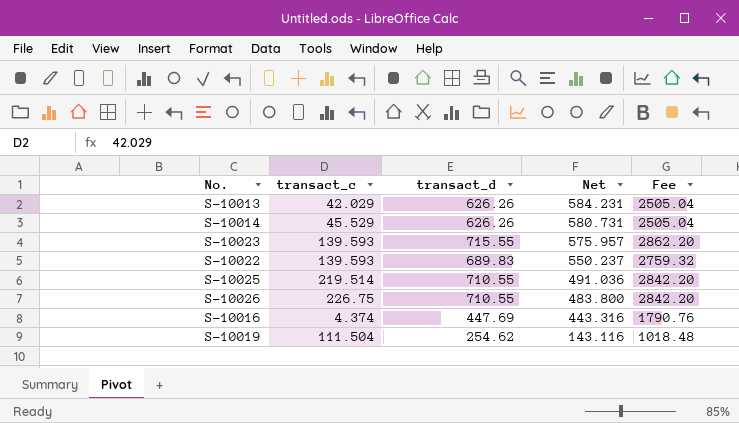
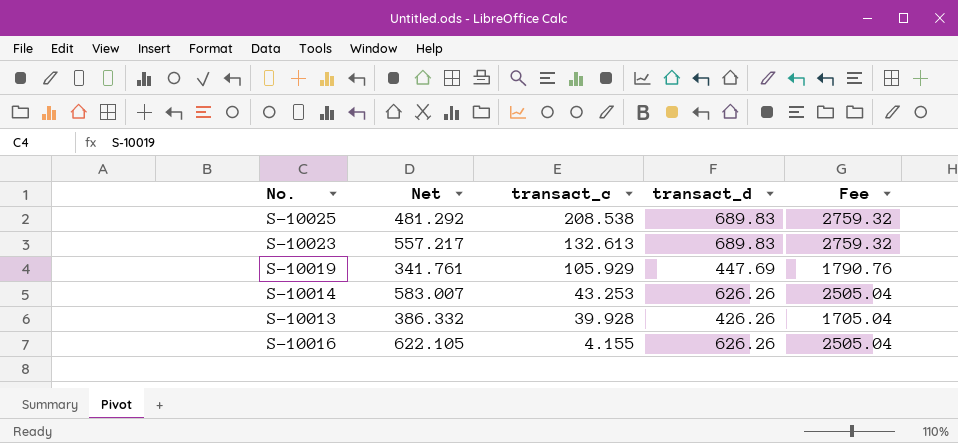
row order: Net descending -> transact_c descending
column Net | position: 4 -> 2
row S-10022: 139.593 | 689.83 | 550.237 | 2759.32 -> none
row S-10026: 226.75 | 710.55 | 483.800 | 2842.20 -> none
S-10025 | Net: 491.036 -> 481.292
S-10025 | transact_c: 219.514 -> 208.538
S-10025 | transact_d: 710.55 -> 689.83
S-10025 | Fee: 2842.20 -> 2759.32
S-10023 | Net: 575.957 -> 557.217
S-10023 | transact_c: 139.593 -> 132.613
S-10023 | transact_d: 715.55 -> 689.83
S-10023 | Fee: 2862.20 -> 2759.32
S-10019 | Net: 143.116 -> 341.761
S-10019 | transact_c: 111.504 -> 105.929
S-10019 | transact_d: 254.62 -> 447.69
S-10019 | Fee: 1018.48 -> 1790.76
S-10014 | Net: 580.731 -> 583.007
S-10014 | transact_c: 45.529 -> 43.253
S-10013 | Net: 584.231 -> 386.332
S-10013 | transact_c: 42.029 -> 39.928
S-10013 | transact_d: 626.26 -> 426.26
S-10013 | Fee: 2505.04 -> 1705.04
S-10016 | Net: 443.316 -> 622.105
S-10016 | transact_c: 4.374 -> 4.155
S-10016 | transact_d: 447.69 -> 626.26
S-10016 | Fee: 1790.76 -> 2505.04

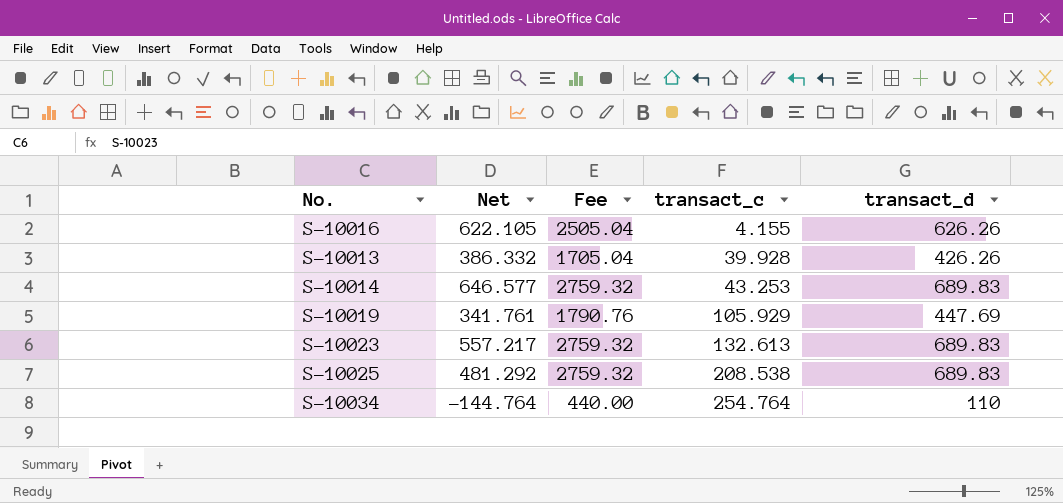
row order: transact_c descending -> transact_c ascending
column Fee | position: 5 -> 3
S-10014 | Net: 583.007 -> 646.577
S-10014 | Fee: 2505.04 -> 2759.32
S-10014 | transact_d: 626.26 -> 689.83
row S-10034: none -> -144.764 | 440.00 | 254.764 | 110

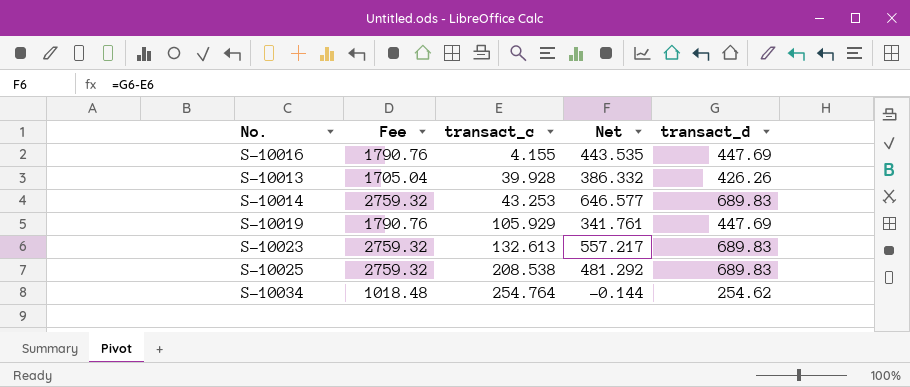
column Net | position: 2 -> 4
S-10016 | Fee: 2505.04 -> 1790.76
S-10016 | Net: 622.105 -> 443.535
S-10016 | transact_d: 626.26 -> 447.69
S-10034 | Fee: 440.00 -> 1018.48
S-10034 | Net: -144.764 -> -0.144
S-10034 | transact_d: 110 -> 254.62

